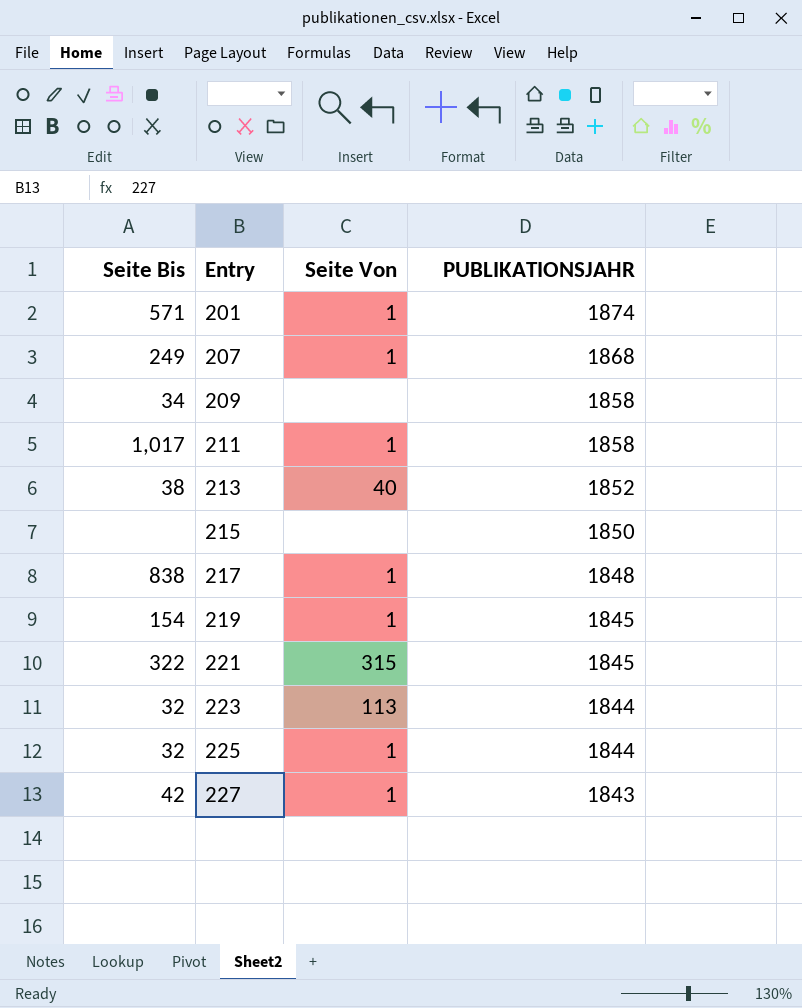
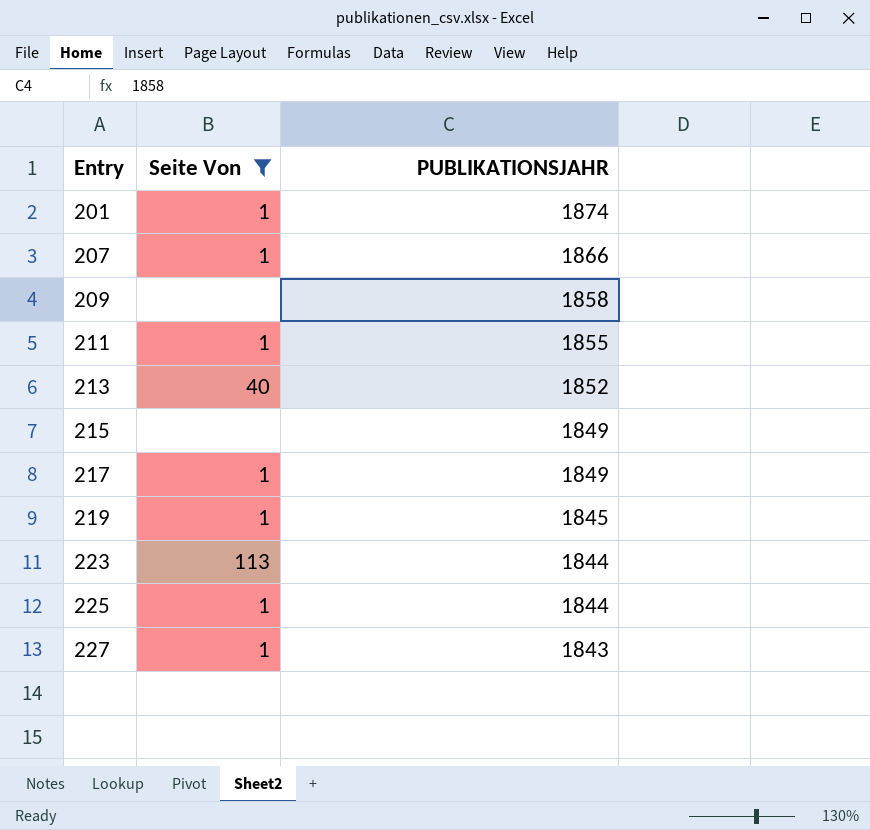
filter: none -> Seite Von != 315
column Seite Bis | position: 1 -> none
207 | PUBLIKATIONSJAHR: 1868 -> 1866
211 | PUBLIKATIONSJAHR: 1858 -> 1855
215 | PUBLIKATIONSJAHR: 1850 -> 1849
217 | PUBLIKATIONSJAHR: 1848 -> 1849

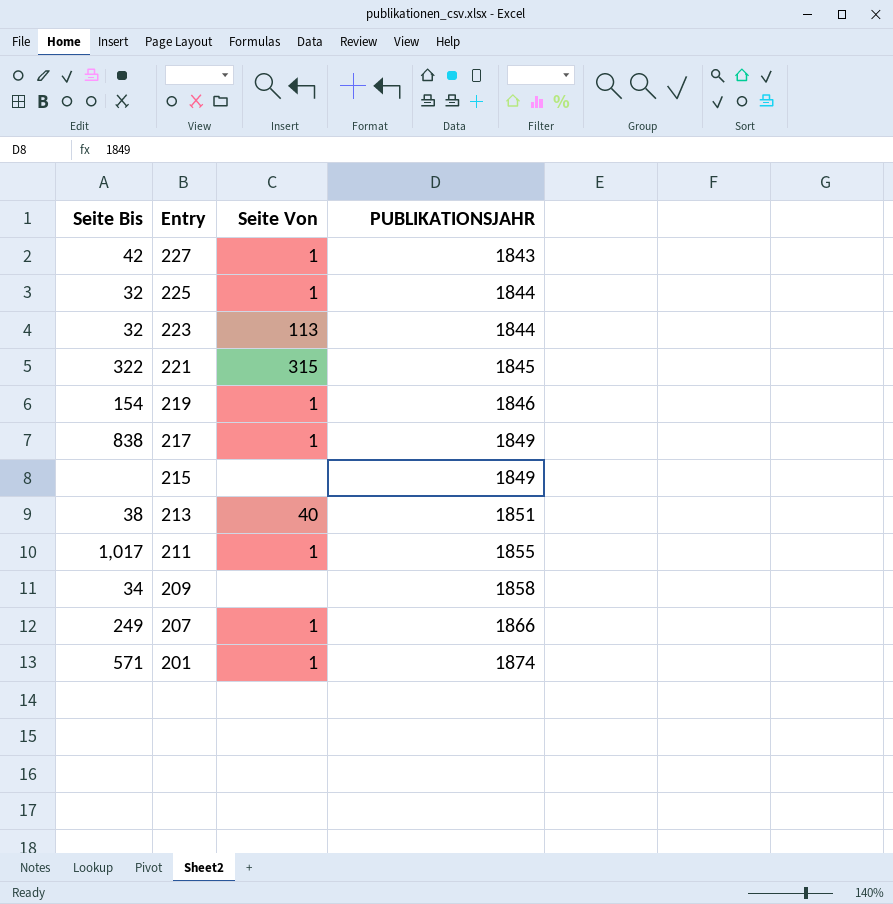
filter: Seite Von != 315 -> none
row order: Entry ascending -> Entry descending
column Seite Bis | position: none -> 1
219 | PUBLIKATIONSJAHR: 1845 -> 1846
213 | PUBLIKATIONSJAHR: 1852 -> 1851

